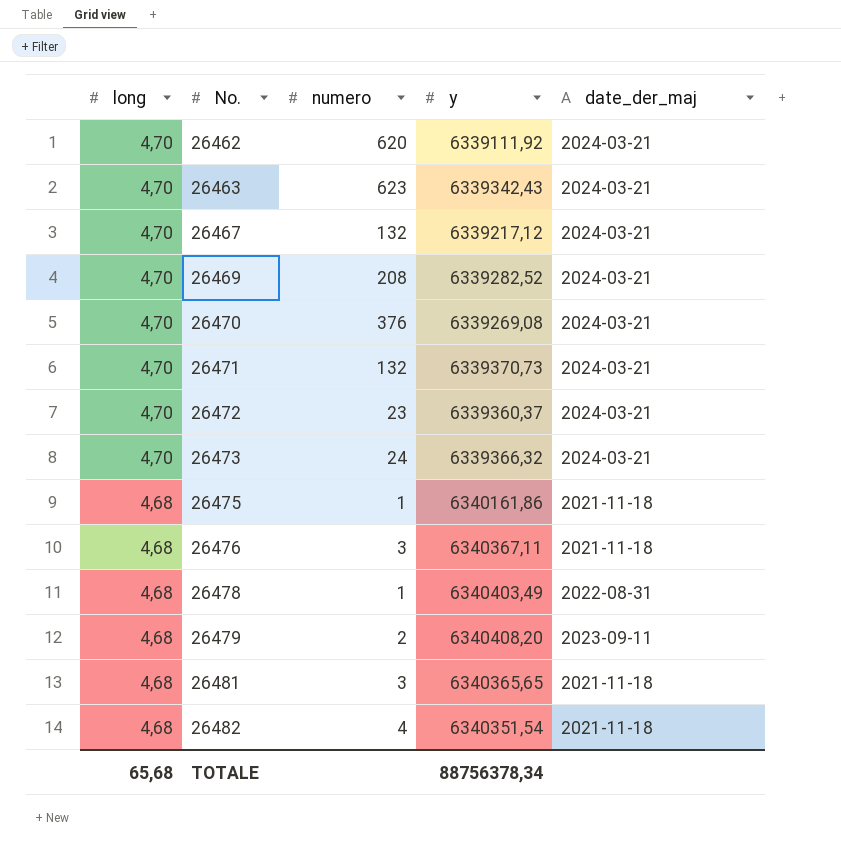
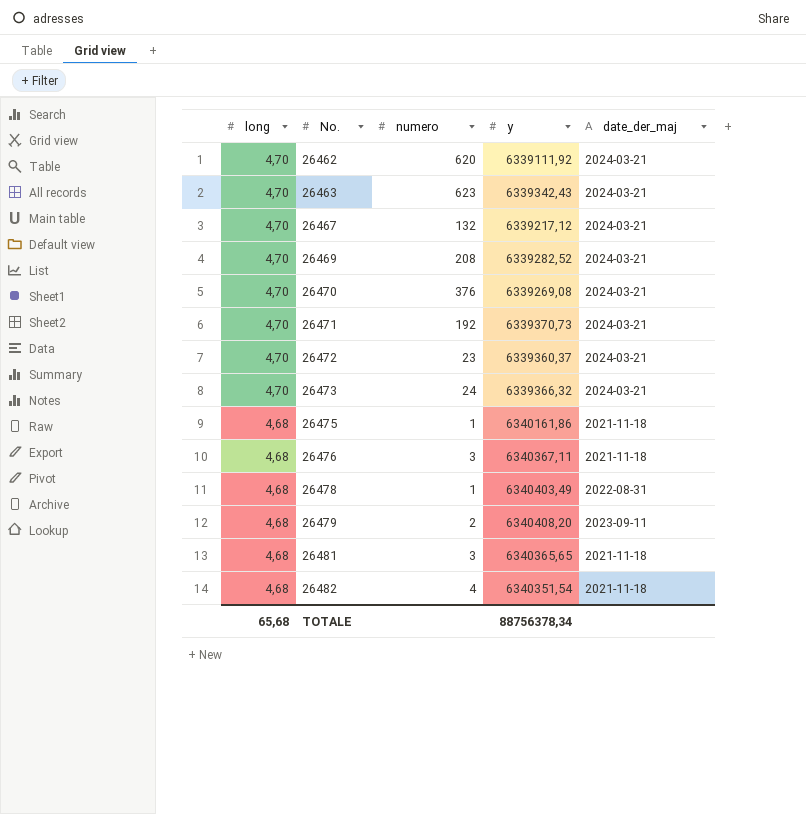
26471 | numero: 132 -> 192

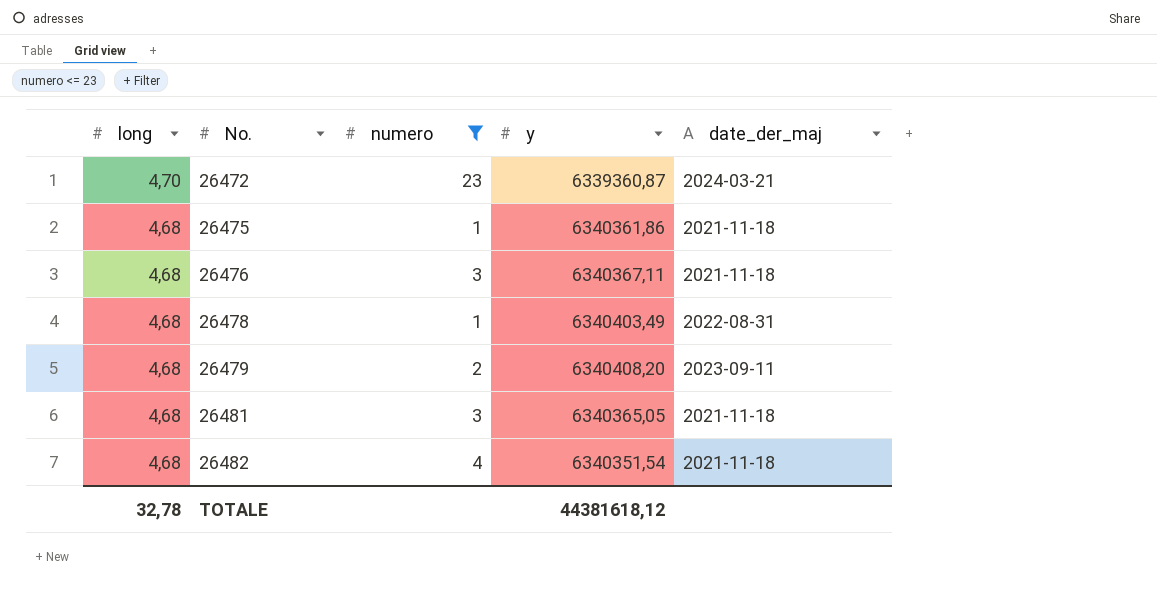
filter: none -> numero <= 23
26472 | y: 6339360,37 -> 6339360,87
26475 | y: 6340161,86 -> 6340361,86
26481 | y: 6340365,65 -> 6340365,05
TOTALE | long: 65,68 -> 32,78
TOTALE | y: 88756378,34 -> 44381618,12

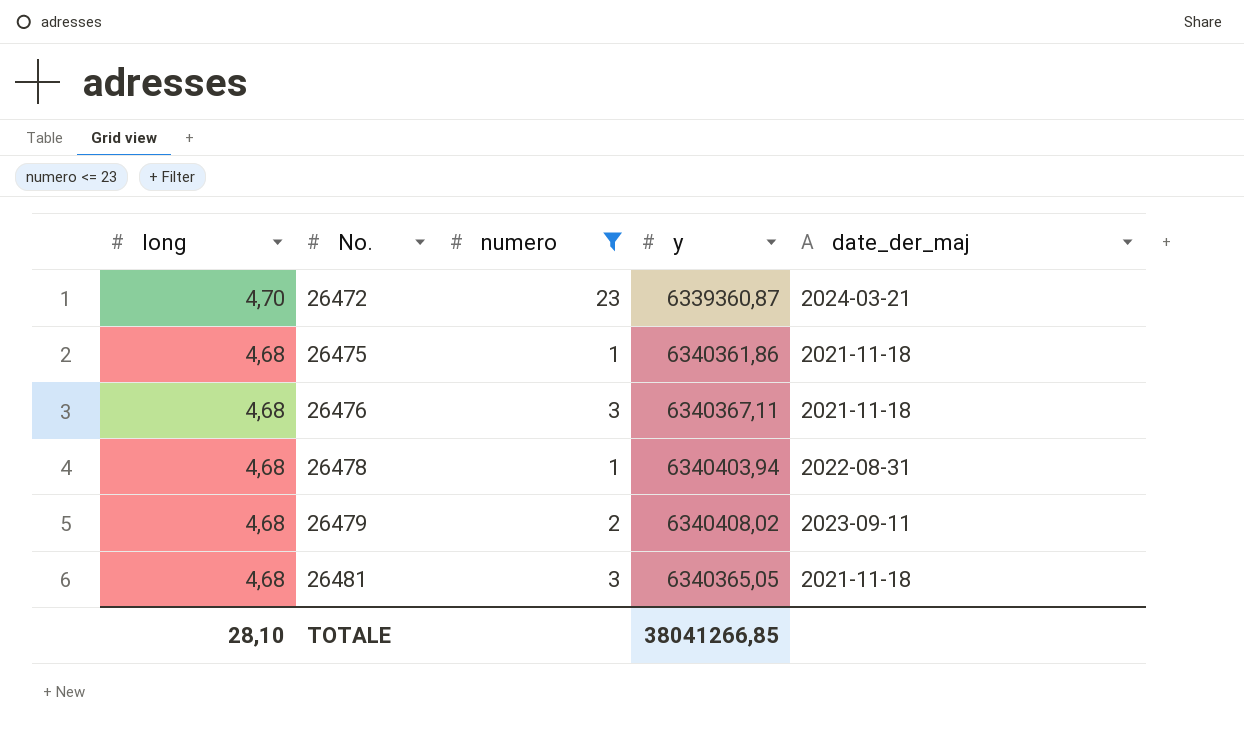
row 26482: 4,68 | 4 | 6340351,54 | 2021-11-18 -> none
26478 | y: 6340403,49 -> 6340403,94
26479 | y: 6340408,20 -> 6340408,02
TOTALE | long: 32,78 -> 28,10
TOTALE | y: 44381618,12 -> 38041266,85

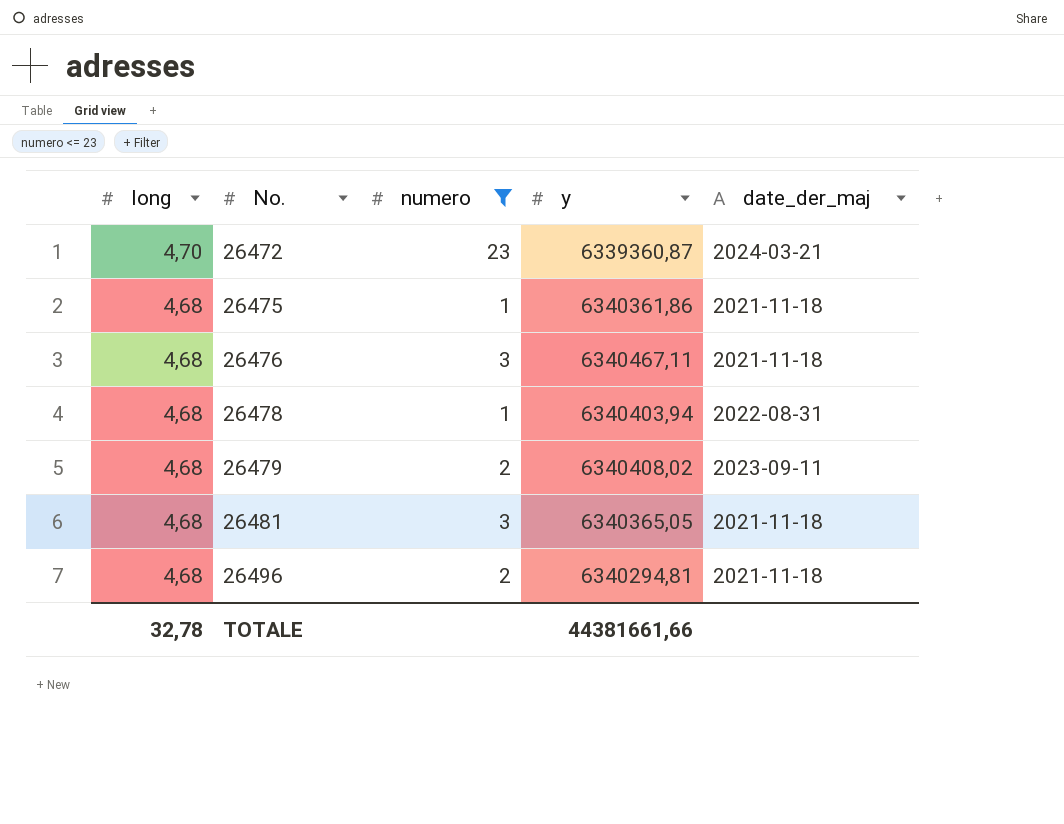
26476 | y: 6340367,11 -> 6340467,11
row 26496: none -> 4,68 | 2 | 6340294,81 | 2021-11-18
TOTALE | long: 28,10 -> 32,78
TOTALE | y: 38041266,85 -> 44381661,66

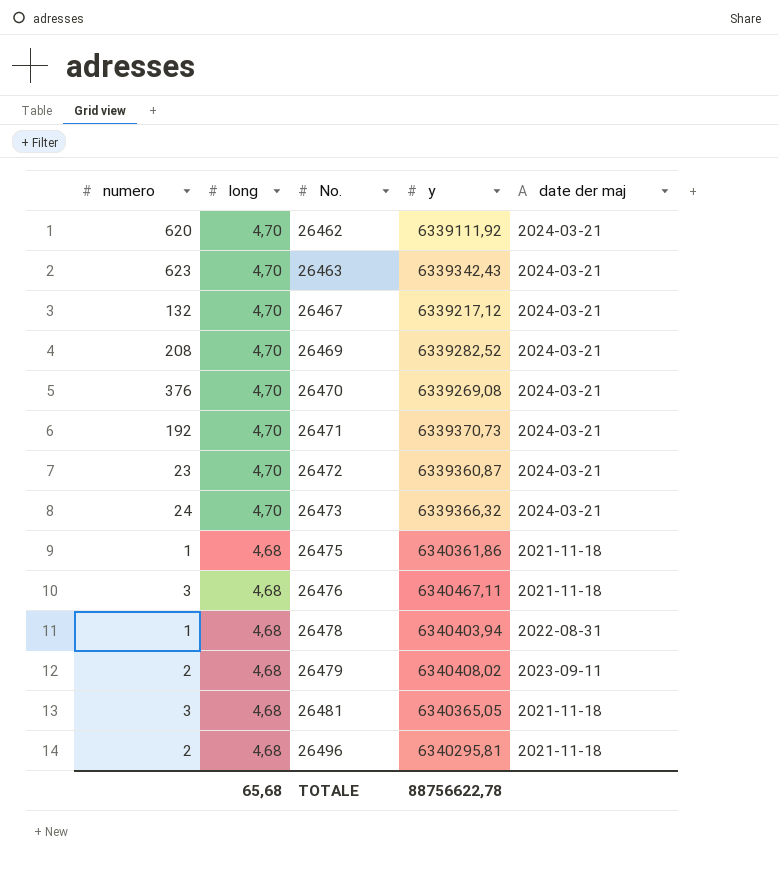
filter: numero <= 23 -> none
column numero | position: 3 -> 1
column name: date_der_maj -> date der maj
26496 | y: 6340294,81 -> 6340295,81
TOTALE | long: 32,78 -> 65,68
TOTALE | y: 44381661,66 -> 88756622,78

